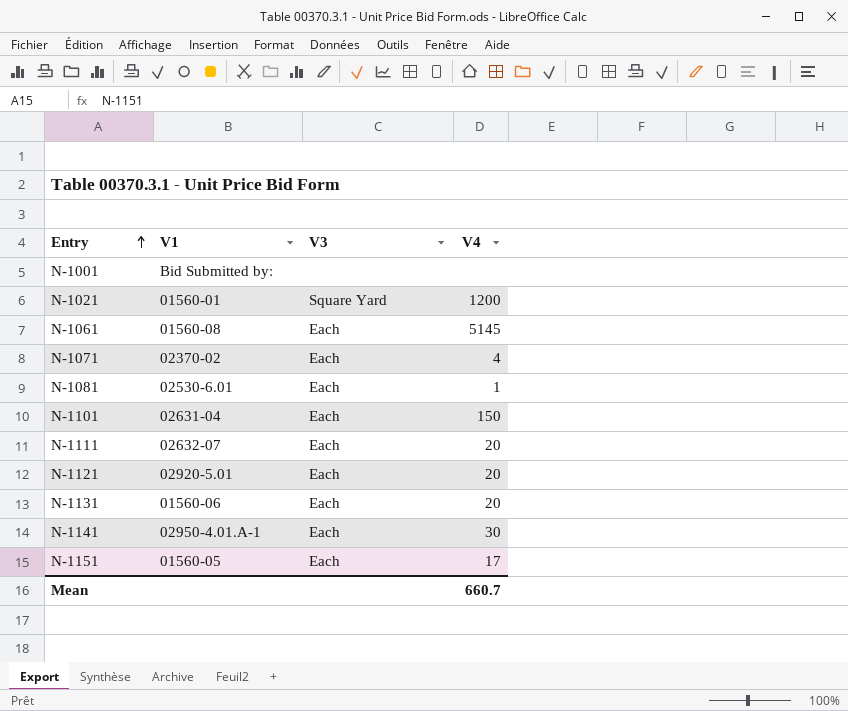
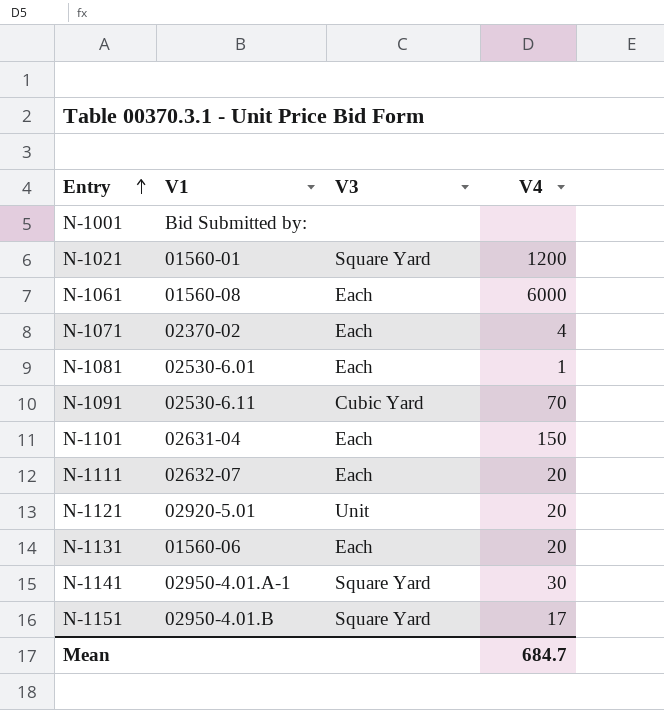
N-1061 | V4: 5145 -> 6000
row N-1091: none -> 02530-6.11 | Cubic Yard | 70
N-1121 | V3: Each -> Unit
N-1141 | V3: Each -> Square Yard
N-1151 | V1: 01560-05 -> 02950-4.01.B
N-1151 | V3: Each -> Square Yard
Mean | V4: 660.7 -> 684.7

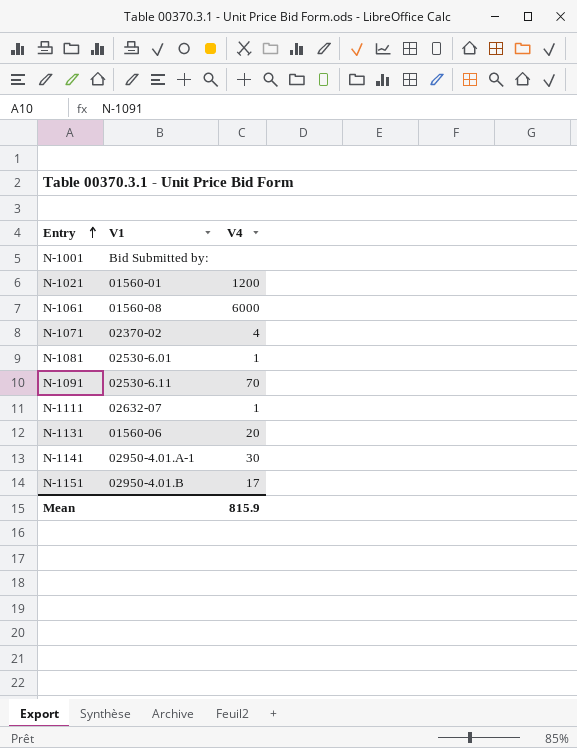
column V3 | position: 3 -> none
row N-1101: 02631-04 | Each | 150 -> none
row N-1121: 02920-5.01 | Unit | 20 -> none
N-1111 | V4: 20 -> 1
Mean | V4: 684.7 -> 815.9

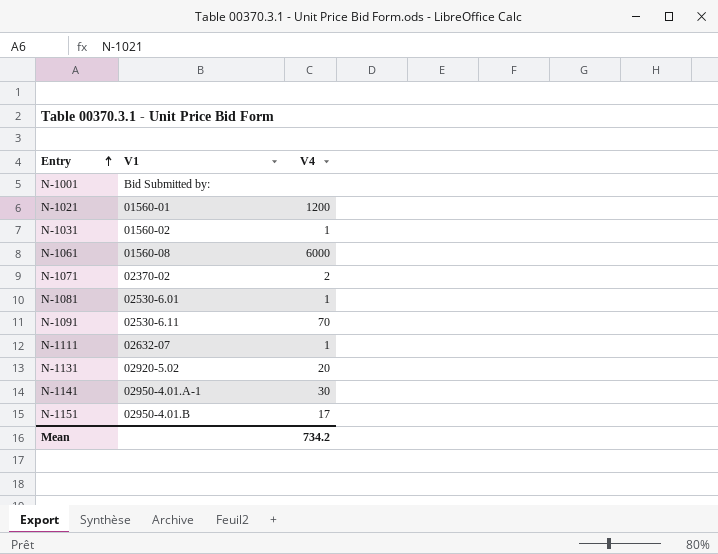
row N-1031: none -> 01560-02 | 1
N-1071 | V4: 4 -> 2
N-1131 | V1: 01560-06 -> 02920-5.02
Mean | V4: 815.9 -> 734.2

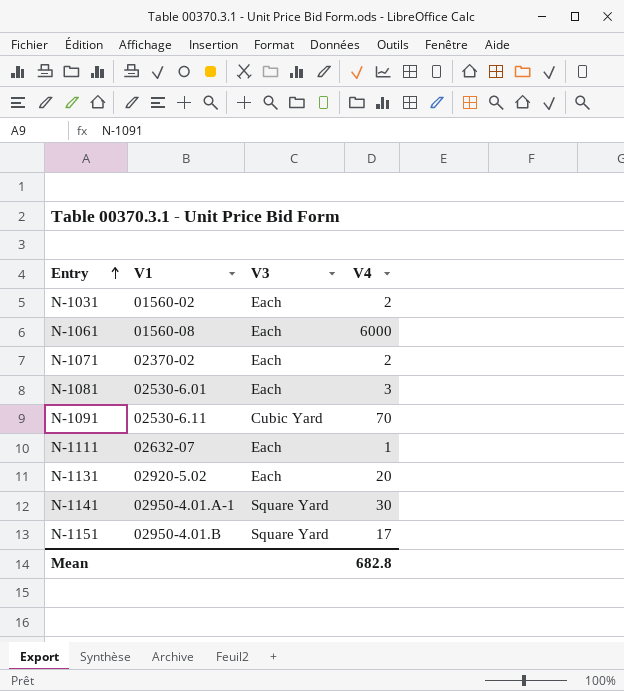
column V3 | position: none -> 3
row N-1001: Bid Submitted by: | none -> none
row N-1021: 01560-01 | 1200 -> none
N-1031 | V4: 1 -> 2
N-1081 | V4: 1 -> 3
Mean | V4: 734.2 -> 682.8

